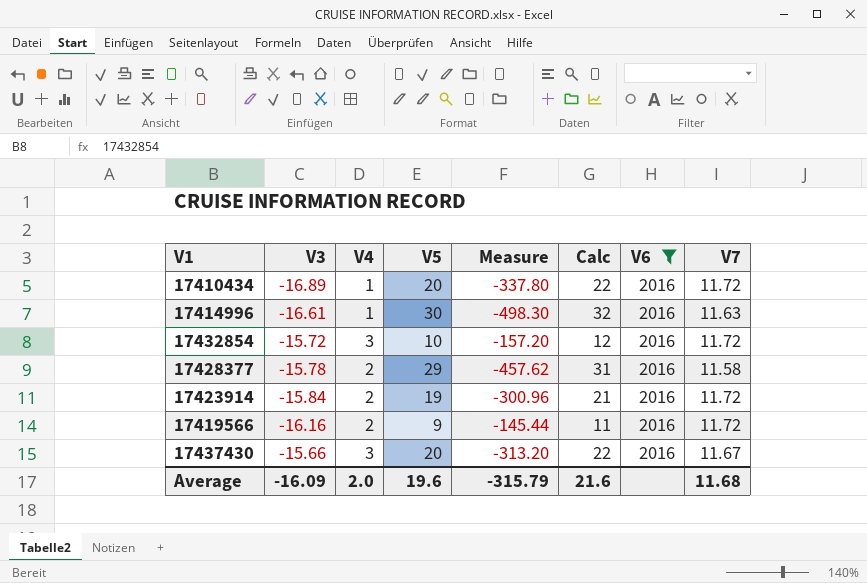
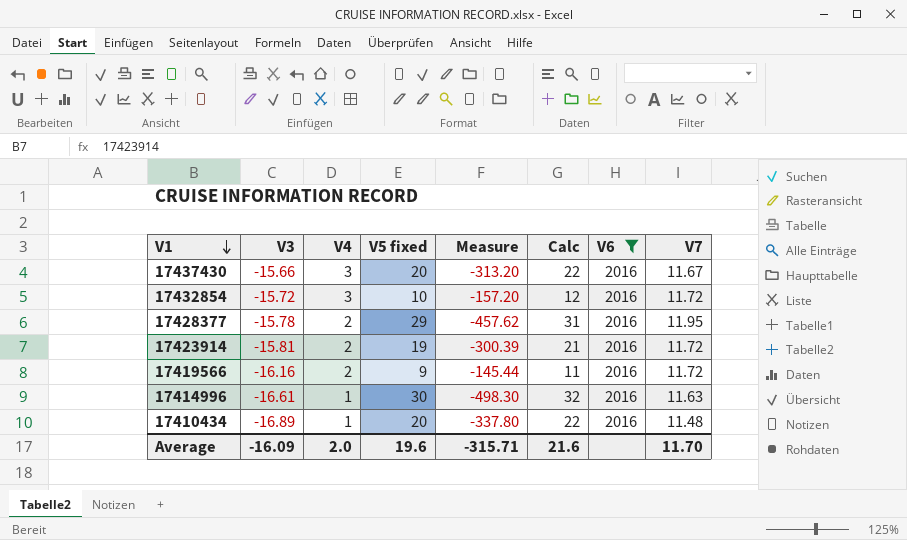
row order: none -> V1 descending
column name: V5 -> V5 fixed
17428377 | V7: 11.58 -> 11.95
17423914 | V3: -15.84 -> -15.81
17423914 | Measure: -300.96 -> -300.39
17410434 | V7: 11.72 -> 11.48
Average | Measure: -315.79 -> -315.71
Average | V7: 11.68 -> 11.70

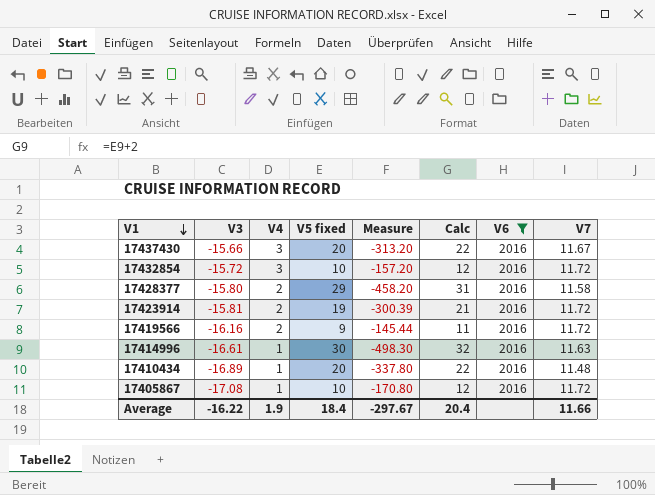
17428377 | V3: -15.78 -> -15.80
17428377 | Measure: -457.62 -> -458.20
17428377 | V7: 11.95 -> 11.58
row 17405867: none -> -17.08 | 1 | 10 | -170.80 | 12 | 2016 | 11.72
Average | V3: -16.09 -> -16.22
Average | V4: 2.0 -> 1.9
Average | V5 fixed: 19.6 -> 18.4
Average | Measure: -315.71 -> -297.67
Average | Calc: 21.6 -> 20.4
Average | V7: 11.70 -> 11.66

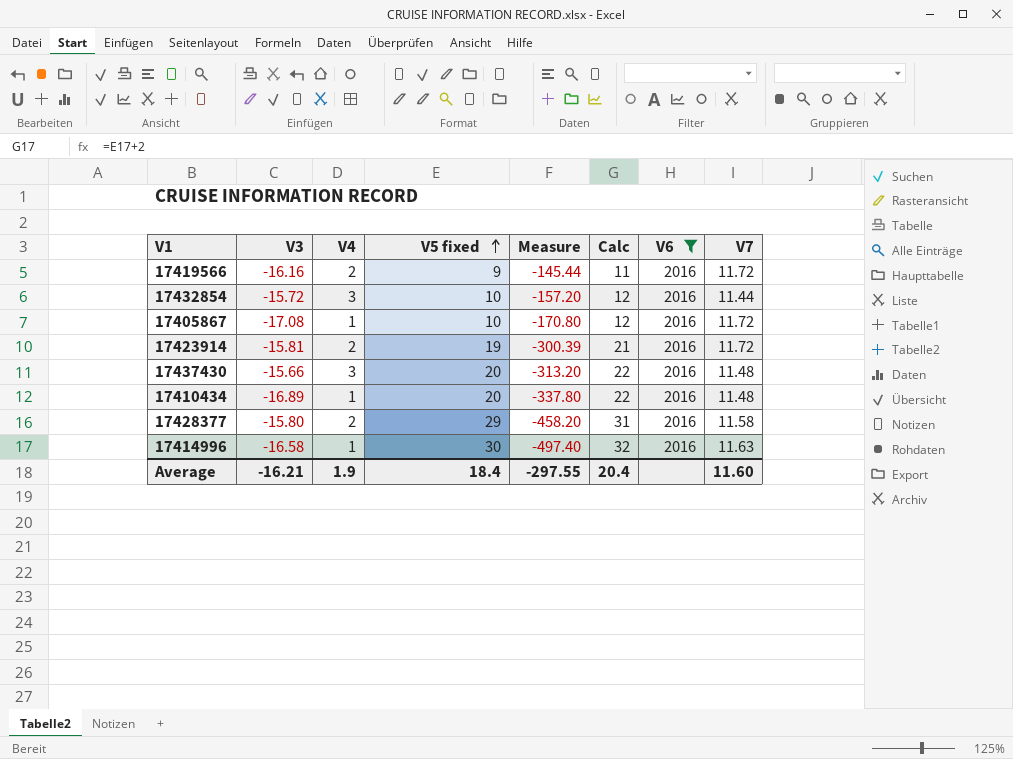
row order: V1 descending -> V5 fixed ascending
17432854 | V7: 11.72 -> 11.44
17437430 | V7: 11.67 -> 11.48
17414996 | V3: -16.61 -> -16.58
17414996 | Measure: -498.30 -> -497.40
Average | V3: -16.22 -> -16.21
Average | Measure: -297.67 -> -297.55
Average | V7: 11.66 -> 11.60

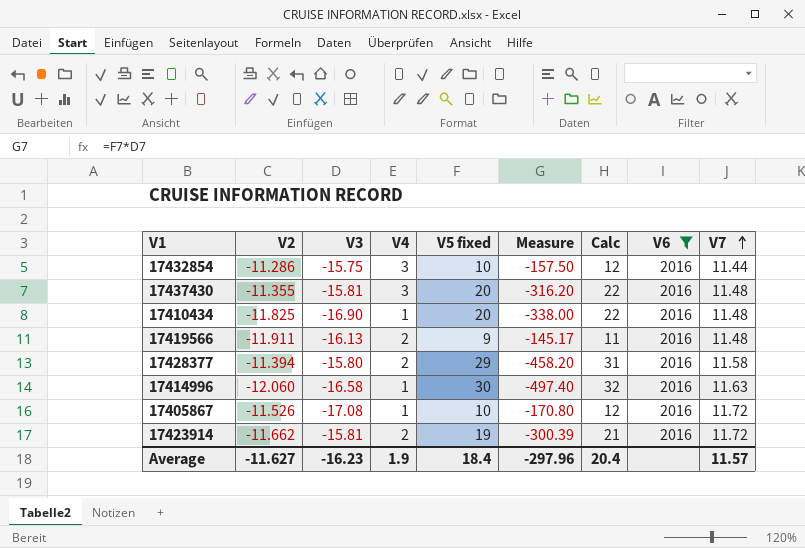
row order: V5 fixed ascending -> V7 ascending
column V2 | position: none -> 2
17432854 | V3: -15.72 -> -15.75
17432854 | Measure: -157.20 -> -157.50
17437430 | V3: -15.66 -> -15.81
17437430 | Measure: -313.20 -> -316.20
17410434 | V3: -16.89 -> -16.90
17410434 | Measure: -337.80 -> -338.00
17419566 | V3: -16.16 -> -16.13
17419566 | Measure: -145.44 -> -145.17
17419566 | V7: 11.72 -> 11.48
Average | V3: -16.21 -> -16.23
Average | Measure: -297.55 -> -297.96
Average | V7: 11.60 -> 11.57

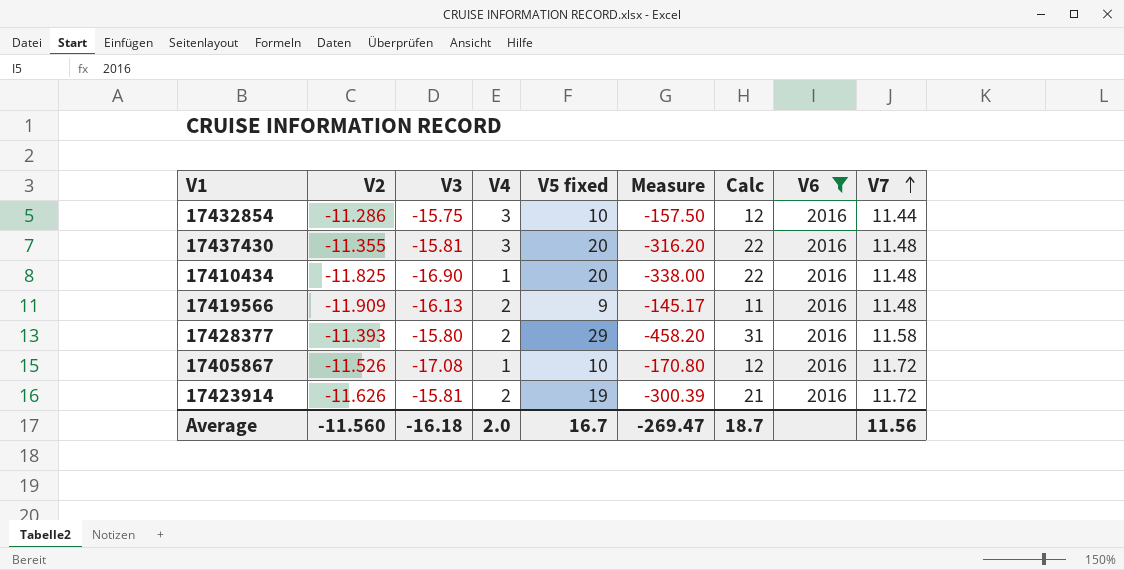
row 17414996: -12.060 | -16.58 | 1 | 30 | -497.40 | 32 | 2016 | 11.63 -> none
17419566 | V2: -11.911 -> -11.909
17428377 | V2: -11.394 -> -11.393
17423914 | V2: -11.662 -> -11.626
Average | V2: -11.627 -> -11.560
Average | V3: -16.23 -> -16.18
Average | V4: 1.9 -> 2.0
Average | V5 fixed: 18.4 -> 16.7
Average | Measure: -297.96 -> -269.47
Average | Calc: 20.4 -> 18.7
Average | V7: 11.57 -> 11.56

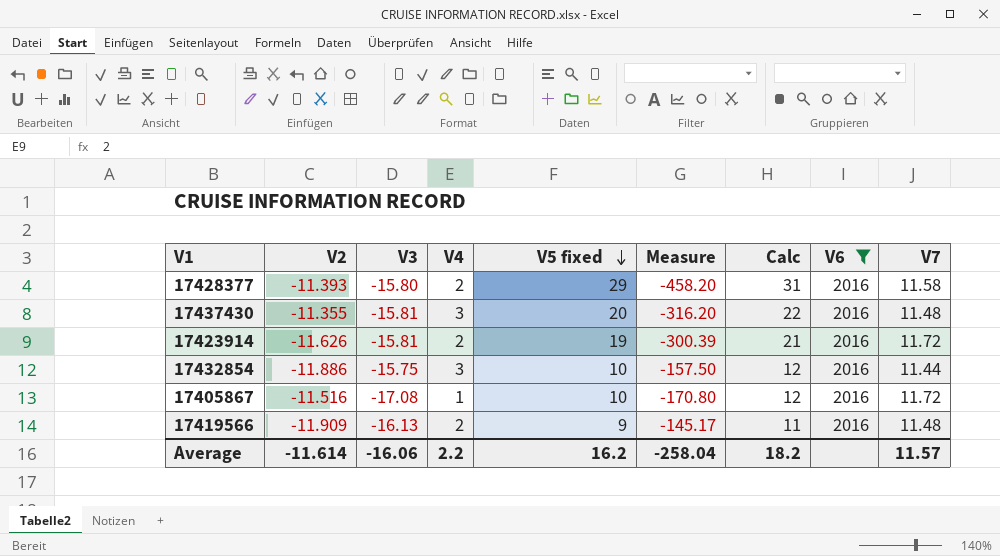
row order: V7 ascending -> V5 fixed descending
row 17410434: -11.825 | -16.90 | 1 | 20 | -338.00 | 22 | 2016 | 11.48 -> none
17432854 | V2: -11.286 -> -11.886
17405867 | V2: -11.526 -> -11.516
Average | V2: -11.560 -> -11.614
Average | V3: -16.18 -> -16.06
Average | V4: 2.0 -> 2.2
Average | V5 fixed: 16.7 -> 16.2
Average | Measure: -269.47 -> -258.04
Average | Calc: 18.7 -> 18.2
Average | V7: 11.56 -> 11.57

